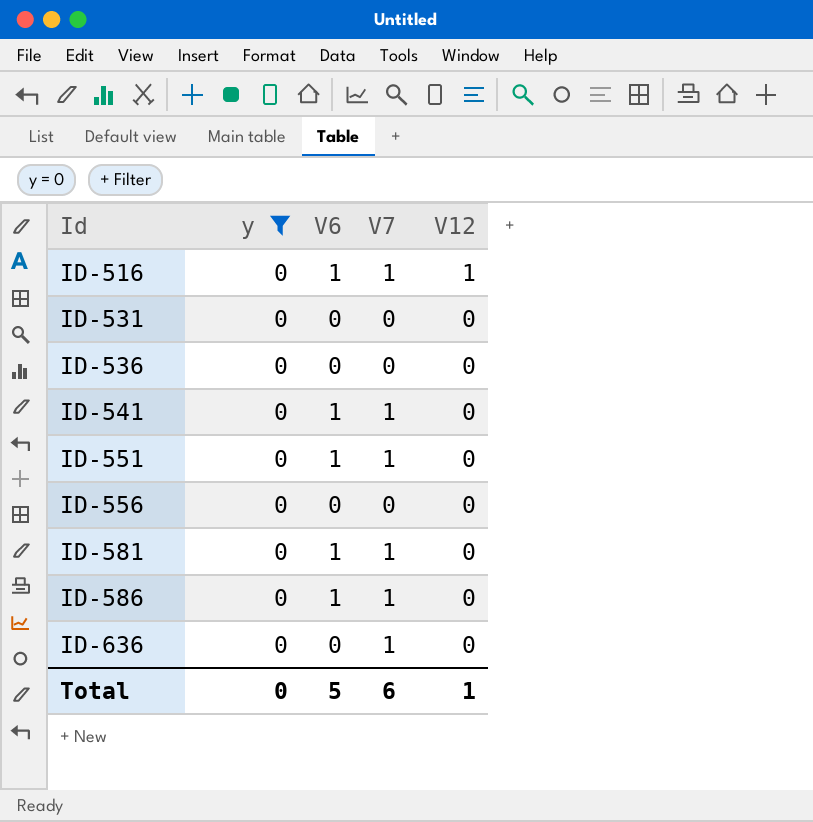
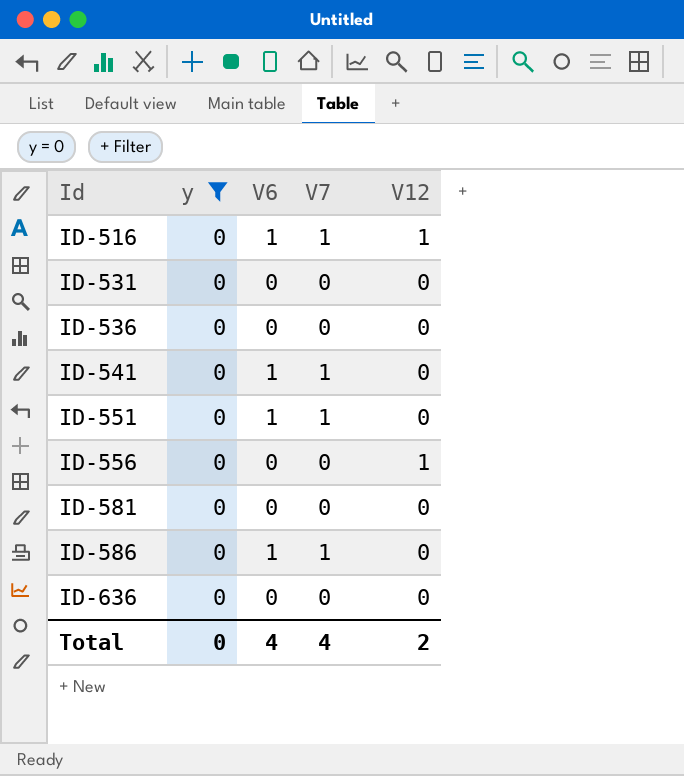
ID-556 | V12: 0 -> 1
ID-581 | V6: 1 -> 0
ID-581 | V7: 1 -> 0
ID-636 | V7: 1 -> 0
Total | V6: 5 -> 4
Total | V7: 6 -> 4
Total | V12: 1 -> 2

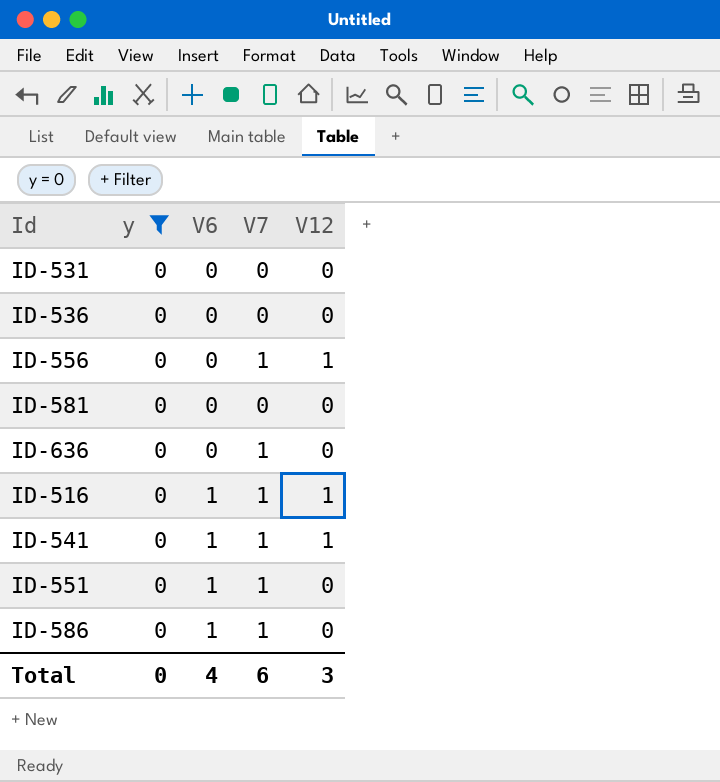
row order: Id ascending -> V6 ascending
ID-556 | V7: 0 -> 1
ID-636 | V7: 0 -> 1
ID-541 | V12: 0 -> 1
Total | V7: 4 -> 6
Total | V12: 2 -> 3

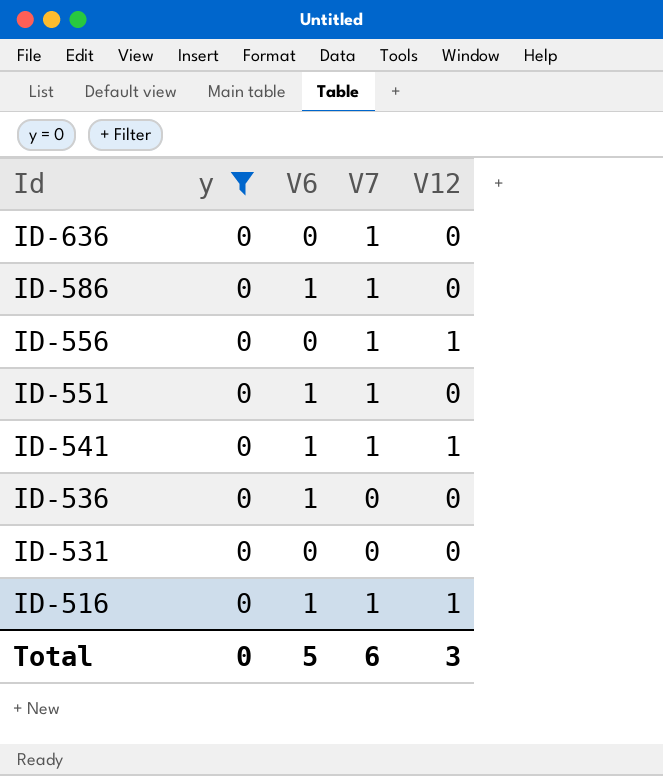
row order: V6 ascending -> Id descending
row ID-581: 0 | 0 | 0 | 0 -> none
ID-536 | V6: 0 -> 1
Total | V6: 4 -> 5

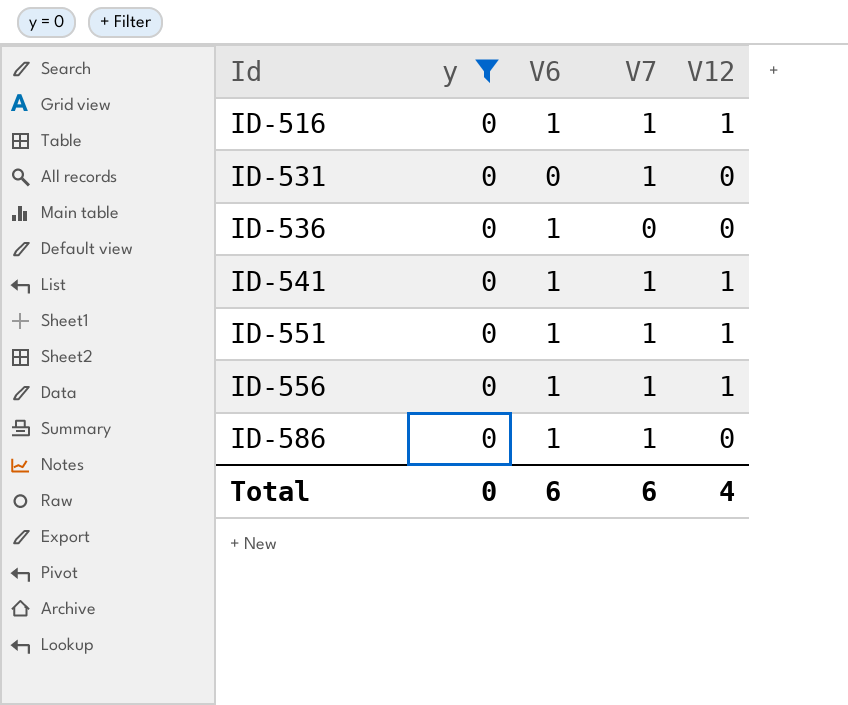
row order: Id descending -> Id ascending
row ID-636: 0 | 0 | 1 | 0 -> none
ID-531 | V7: 0 -> 1
ID-551 | V12: 0 -> 1
ID-556 | V6: 0 -> 1
Total | V6: 5 -> 6
Total | V12: 3 -> 4

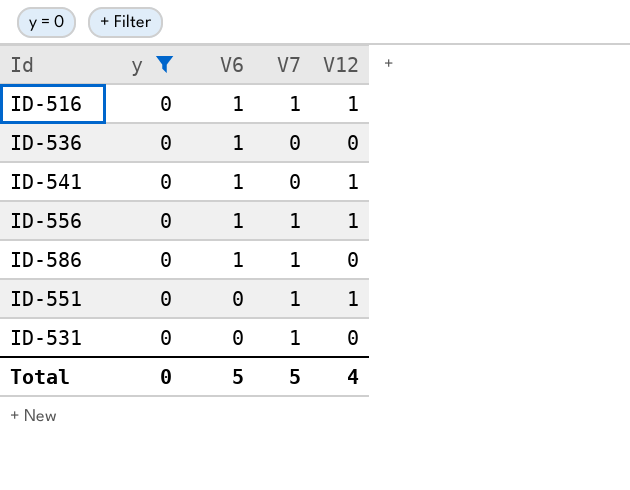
row order: Id ascending -> V6 descending
ID-541 | V7: 1 -> 0
ID-551 | V6: 1 -> 0
Total | V6: 6 -> 5
Total | V7: 6 -> 5

